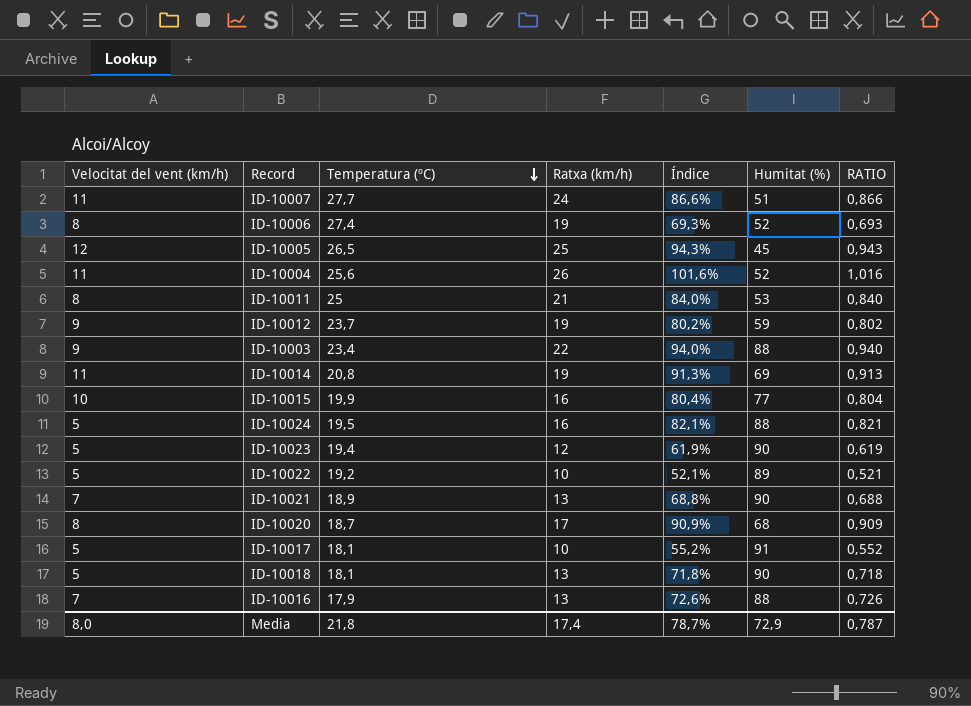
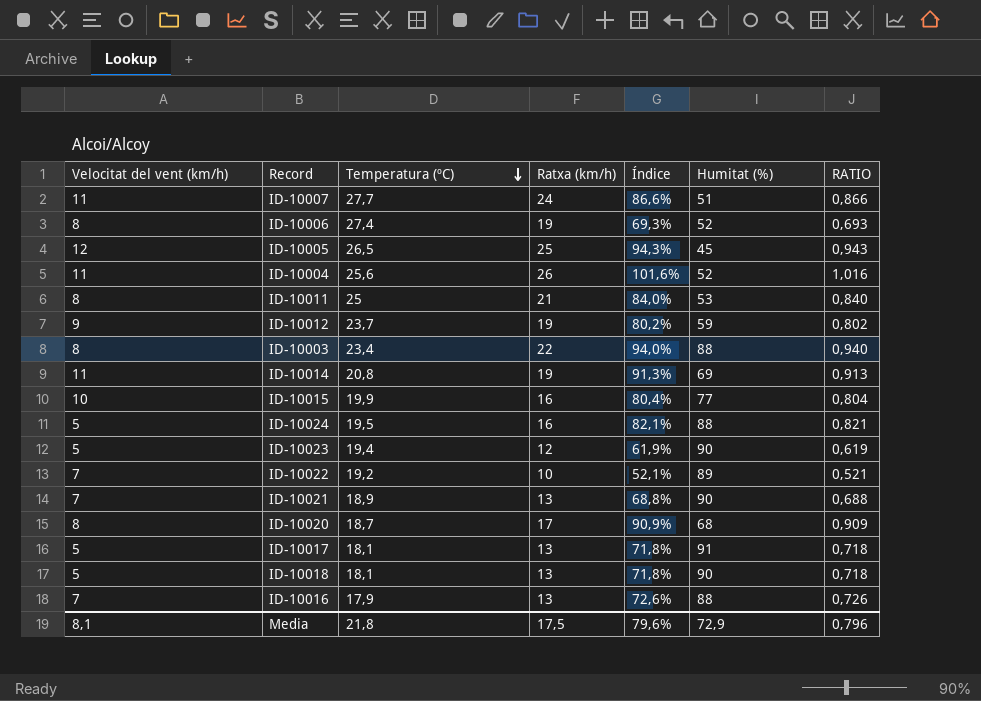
ID-10003 | Velocitat del vent (km/h): 9 -> 8
ID-10022 | Velocitat del vent (km/h): 5 -> 7
ID-10017 | Ratxa (km/h): 10 -> 13
ID-10017 | Índice: 55,2% -> 71,8%
ID-10017 | RATIO: 0,552 -> 0,718
Media | Velocitat del vent (km/h): 8,0 -> 8,1
Media | Ratxa (km/h): 17,4 -> 17,5
Media | Índice: 78,7% -> 79,6%
Media | RATIO: 0,787 -> 0,796

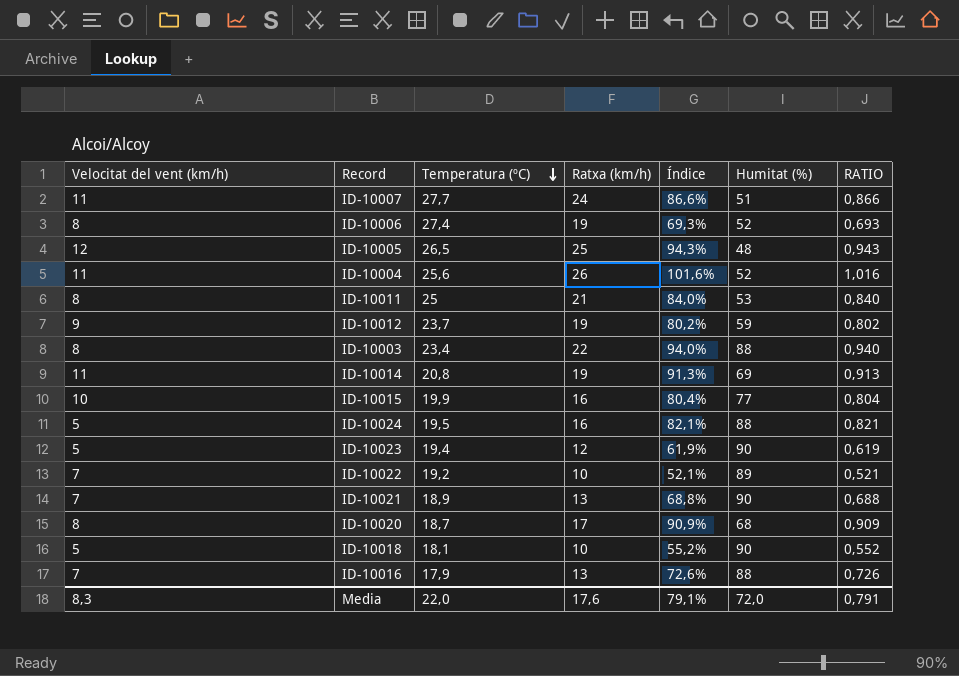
row ID-10017: 5 | 18,1 | 13 | 71,8% | 91 | 0,718 -> none
ID-10005 | Humitat (%): 45 -> 48
ID-10018 | Ratxa (km/h): 13 -> 10
ID-10018 | Índice: 71,8% -> 55,2%
ID-10018 | RATIO: 0,718 -> 0,552
Media | Velocitat del vent (km/h): 8,1 -> 8,3
Media | Temperatura (ºC): 21,8 -> 22,0
Media | Ratxa (km/h): 17,5 -> 17,6
Media | Índice: 79,6% -> 79,1%
Media | Humitat (%): 72,9 -> 72,0
Media | RATIO: 0,796 -> 0,791

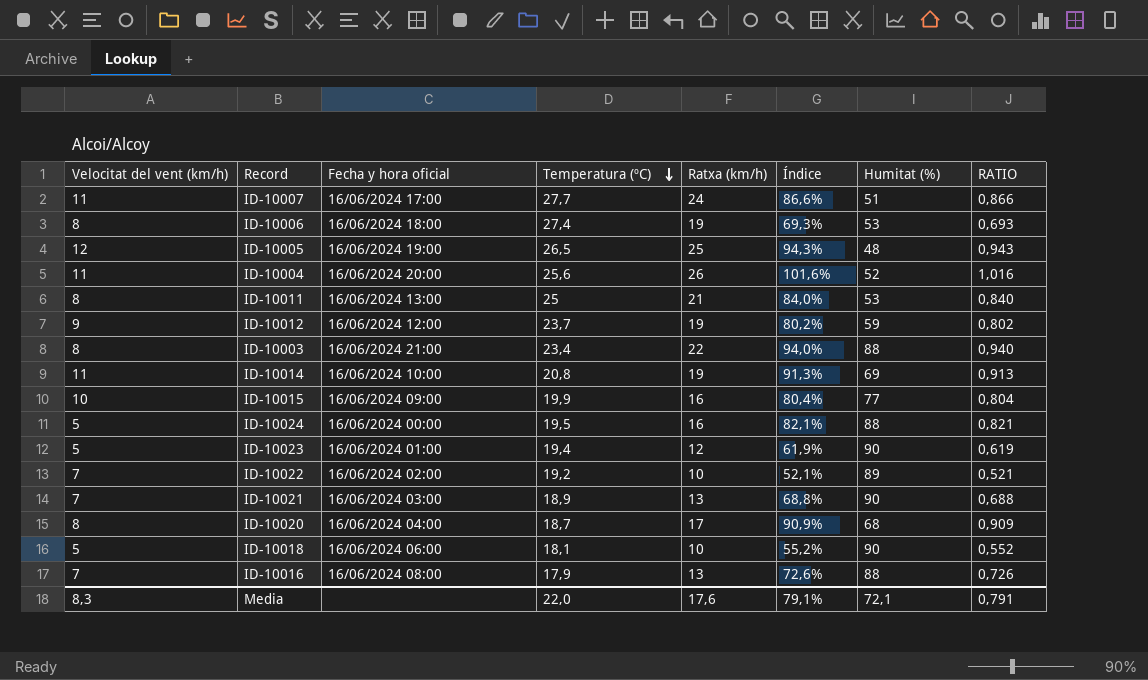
column Fecha y hora oficial | position: none -> 3
ID-10006 | Humitat (%): 52 -> 53
Media | Humitat (%): 72,0 -> 72,1

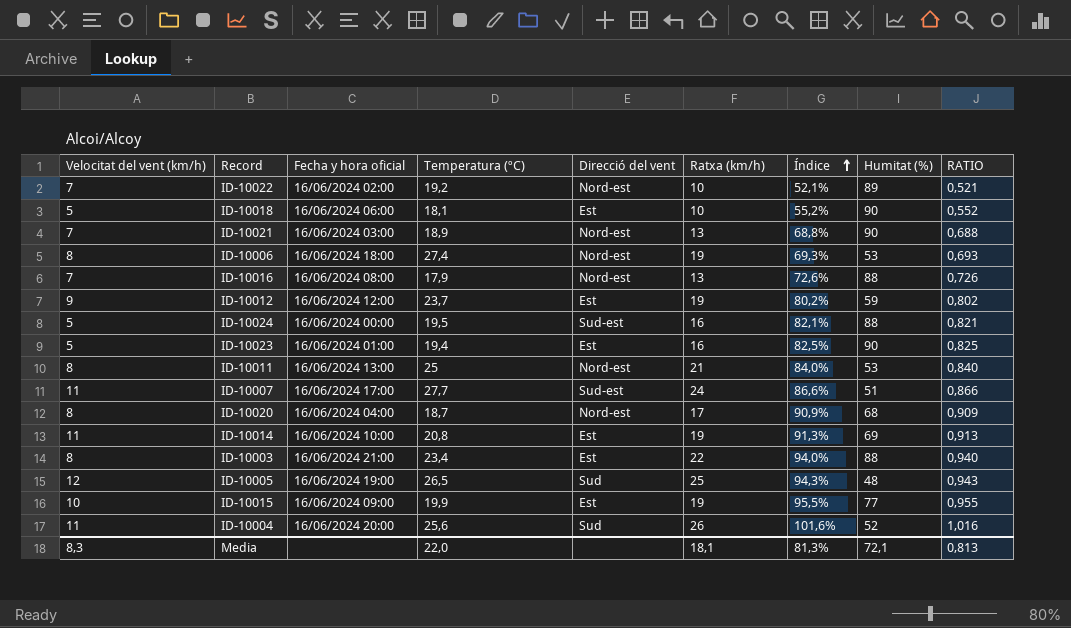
row order: Temperatura (ºC) descending -> Índice ascending
column Direcció del vent | position: none -> 5
ID-10023 | Ratxa (km/h): 12 -> 16
ID-10023 | Índice: 61,9% -> 82,5%
ID-10023 | RATIO: 0,619 -> 0,825
ID-10015 | Ratxa (km/h): 16 -> 19
ID-10015 | Índice: 80,4% -> 95,5%
ID-10015 | RATIO: 0,804 -> 0,955
Media | Ratxa (km/h): 17,6 -> 18,1
Media | Índice: 79,1% -> 81,3%
Media | RATIO: 0,791 -> 0,813

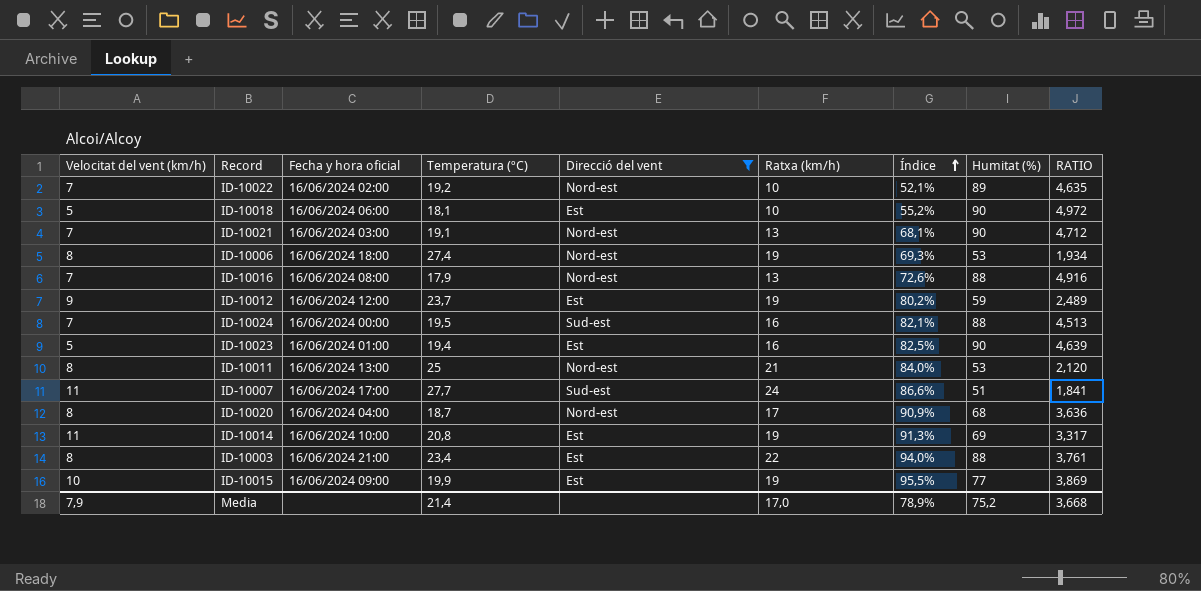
filter: none -> Direcció del vent != Sud
column RATIO | formula: [Ratxa (km/h)] / [Temperatura (ºC)] -> [Humitat (%)] / [Temperatura (ºC)]
ID-10021 | Temperatura (ºC): 18,9 -> 19,1
ID-10021 | Índice: 68,8% -> 68,1%
ID-10024 | Velocitat del vent (km/h): 5 -> 7
Media | Velocitat del vent (km/h): 8,3 -> 7,9
Media | Temperatura (ºC): 22,0 -> 21,4
Media | Ratxa (km/h): 18,1 -> 17,0
Media | Índice: 81,3% -> 78,9%
Media | Humitat (%): 72,1 -> 75,2
Media | RATIO: 0,813 -> 3,668

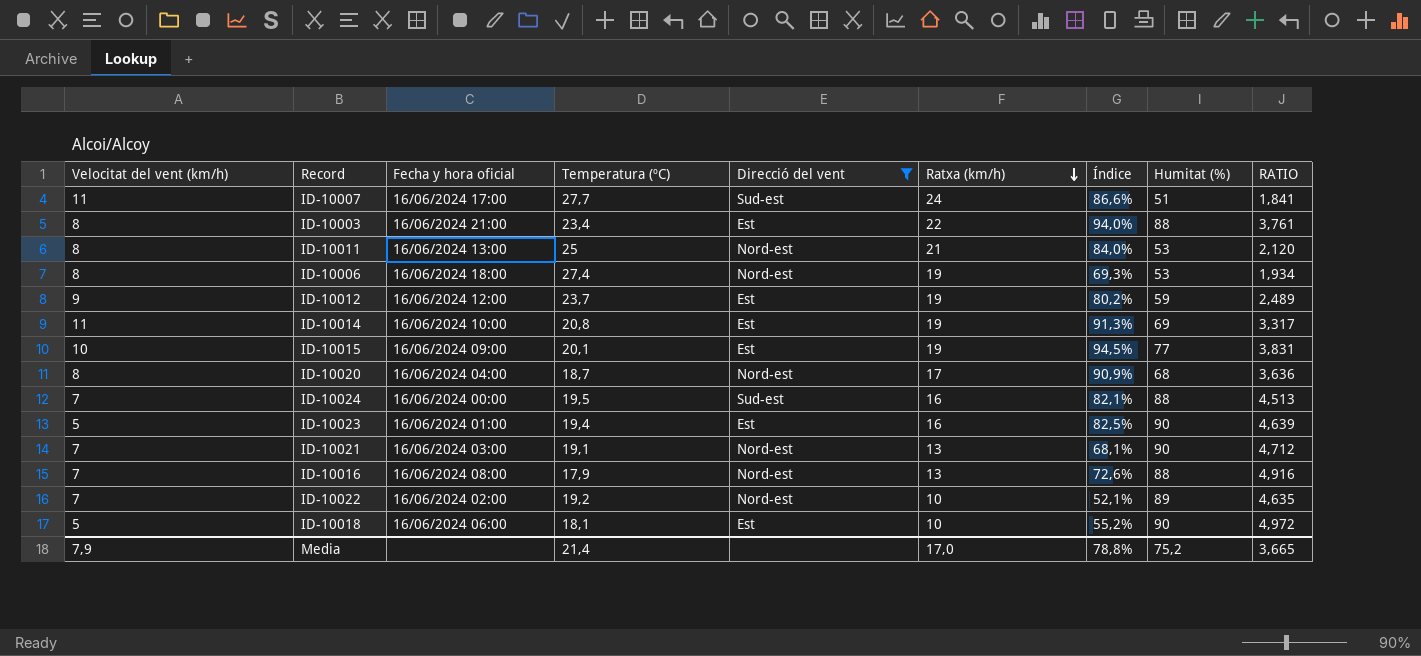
row order: Índice ascending -> Ratxa (km/h) descending
ID-10015 | Temperatura (ºC): 19,9 -> 20,1
ID-10015 | Índice: 95,5% -> 94,5%
ID-10015 | RATIO: 3,869 -> 3,831
Media | Índice: 78,9% -> 78,8%
Media | RATIO: 3,668 -> 3,665

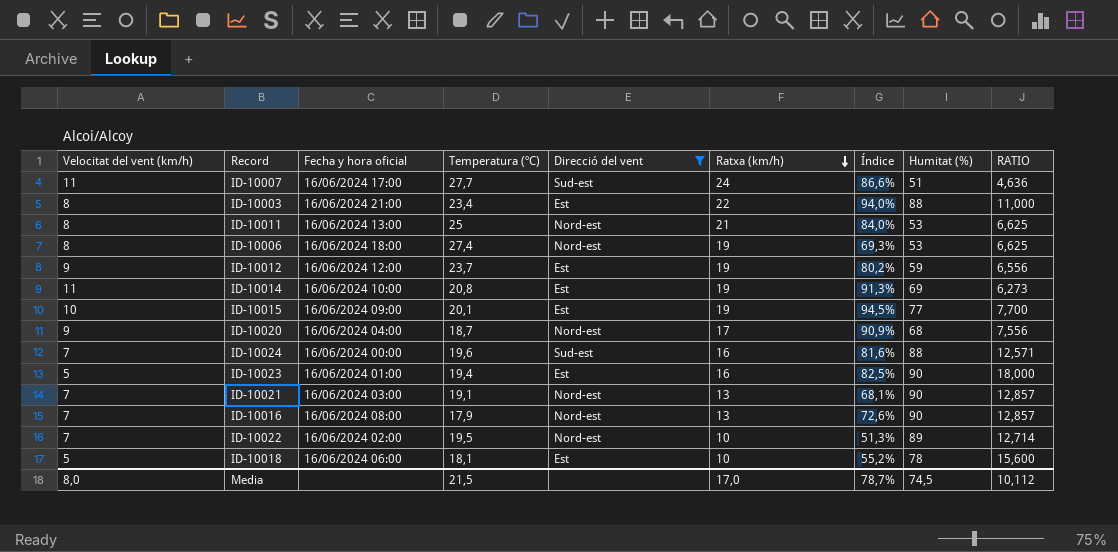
column RATIO | formula: [Humitat (%)] / [Temperatura (ºC)] -> [Humitat (%)] / [Velocitat del vent (km/h)]
ID-10020 | Velocitat del vent (km/h): 8 -> 9
ID-10024 | Temperatura (ºC): 19,5 -> 19,6
ID-10024 | Índice: 82,1% -> 81,6%
ID-10016 | Humitat (%): 88 -> 90
ID-10022 | Temperatura (ºC): 19,2 -> 19,5
ID-10022 | Índice: 52,1% -> 51,3%
ID-10018 | Humitat (%): 90 -> 78
Media | Velocitat del vent (km/h): 7,9 -> 8,0
Media | Temperatura (ºC): 21,4 -> 21,5
Media | Índice: 78,8% -> 78,7%
Media | Humitat (%): 75,2 -> 74,5
Media | RATIO: 3,665 -> 10,112

